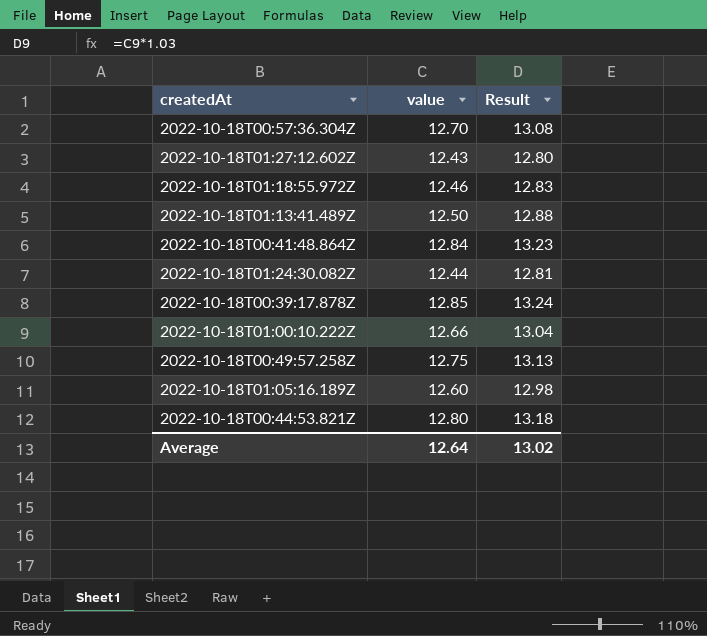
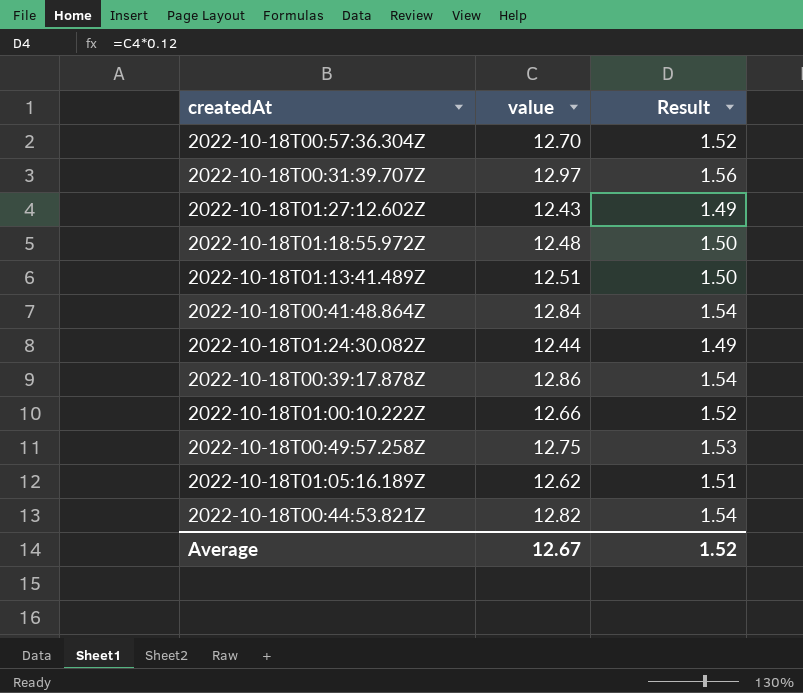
column Result | formula: [value] * 1.03 -> [value] * 0.12
row 2022-10-18T00:31:39.707Z: none -> 12.97 | 1.56
2022-10-18T01:18:55.972Z | value: 12.46 -> 12.48
2022-10-18T01:13:41.489Z | value: 12.50 -> 12.51
2022-10-18T00:39:17.878Z | value: 12.85 -> 12.86
2022-10-18T01:05:16.189Z | value: 12.60 -> 12.62
2022-10-18T00:44:53.821Z | value: 12.80 -> 12.82
Average | value: 12.64 -> 12.67
Average | Result: 13.02 -> 1.52

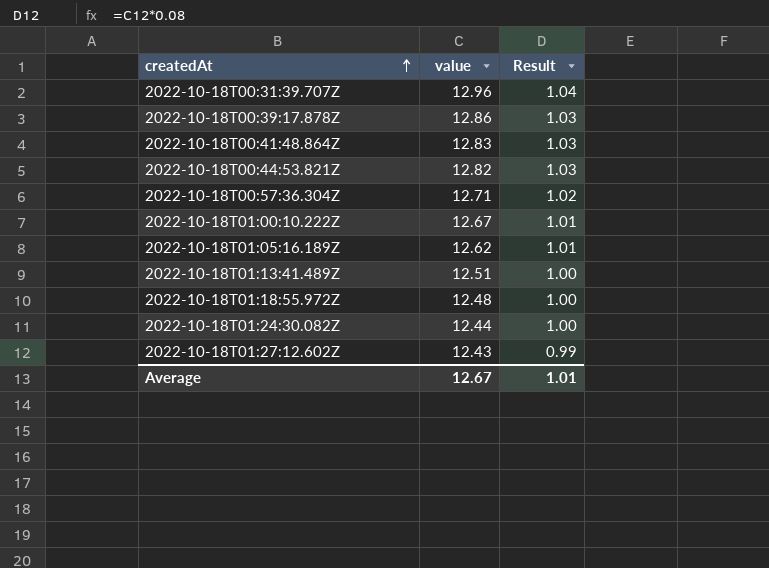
row order: none -> createdAt ascending
column Result | formula: [value] * 0.12 -> [value] * 0.08
row 2022-10-18T00:49:57.258Z: 12.75 | 1.53 -> none
2022-10-18T00:31:39.707Z | value: 12.97 -> 12.96
2022-10-18T00:41:48.864Z | value: 12.84 -> 12.83
2022-10-18T00:57:36.304Z | value: 12.70 -> 12.71
2022-10-18T01:00:10.222Z | value: 12.66 -> 12.67
Average | Result: 1.52 -> 1.01

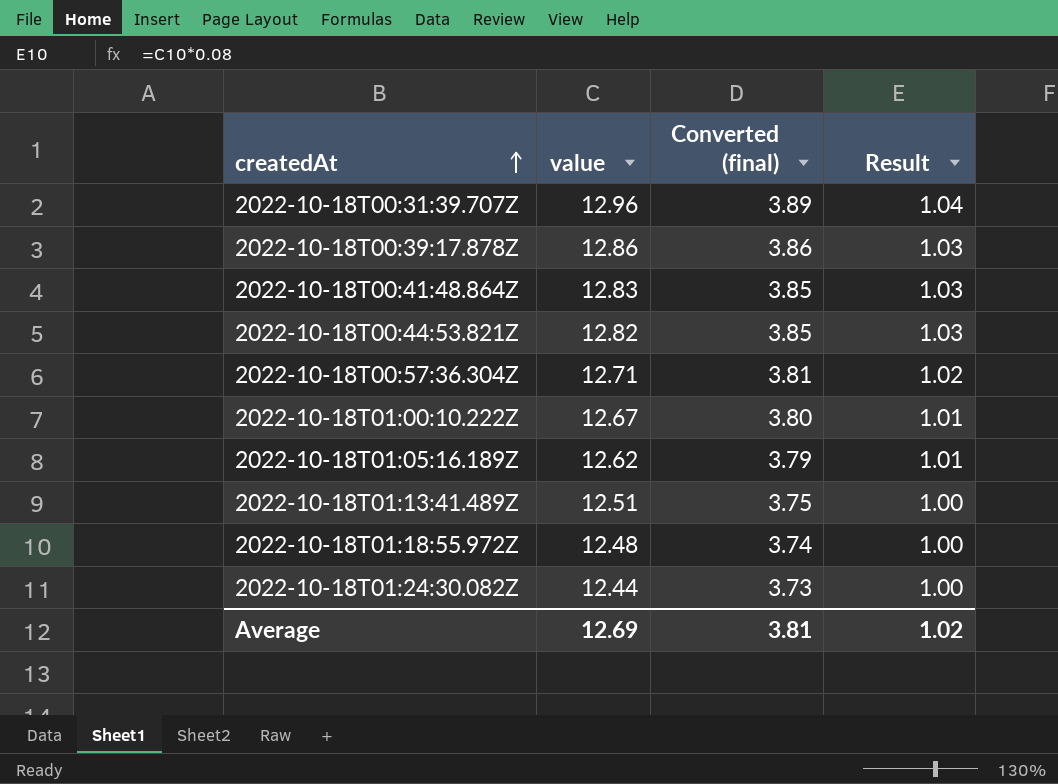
column Converted (final) | formula: none -> [value] * 0.3
row 2022-10-18T01:27:12.602Z: 12.43 | 0.99 -> none
Average | value: 12.67 -> 12.69
Average | Result: 1.01 -> 1.02

